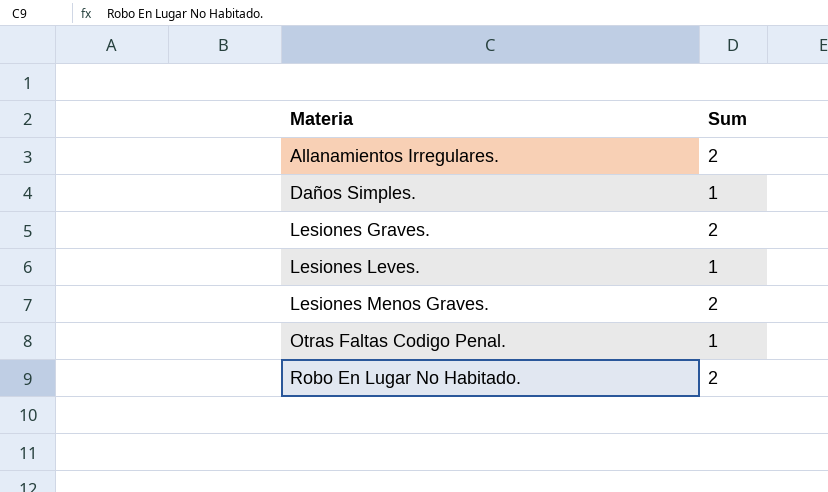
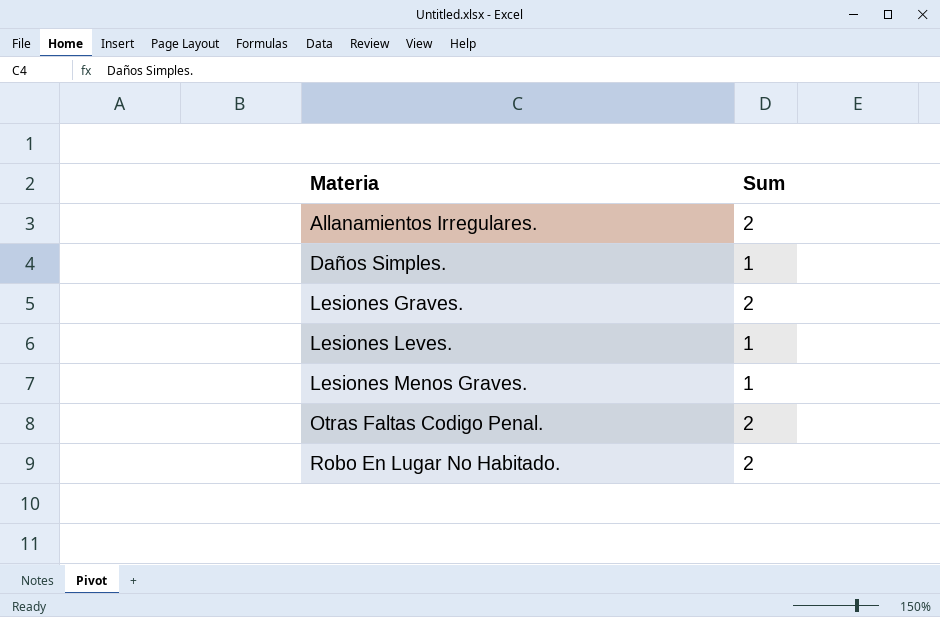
Lesiones Menos Graves. | Sum: 2 -> 1
Otras Faltas Codigo Penal. | Sum: 1 -> 2

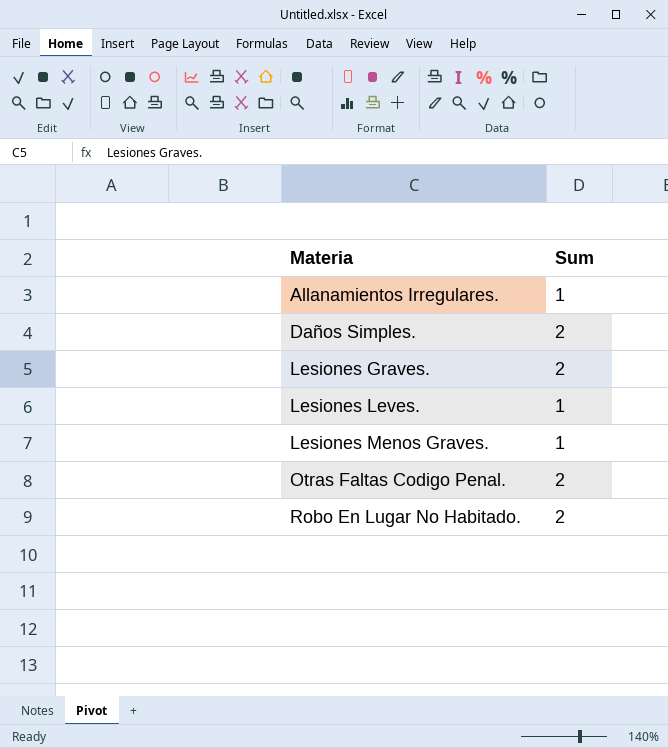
Allanamientos Irregulares. | Sum: 2 -> 1
Daños Simples. | Sum: 1 -> 2

